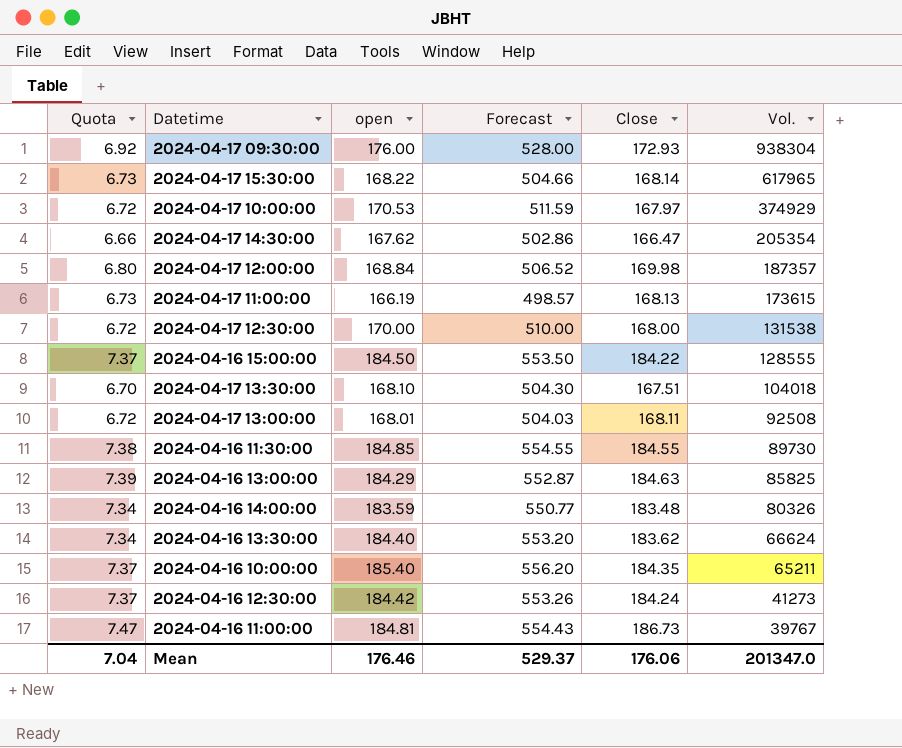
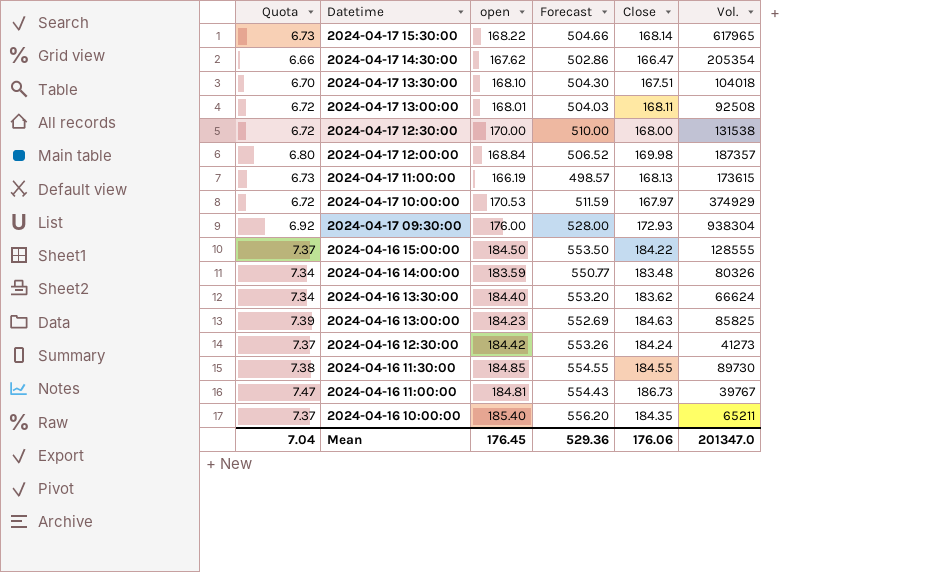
row order: Vol. descending -> Datetime descending
2024-04-16 13:00:00 | open: 184.29 -> 184.23
2024-04-16 13:00:00 | Forecast: 552.87 -> 552.69
Mean | open: 176.46 -> 176.45
Mean | Forecast: 529.37 -> 529.36

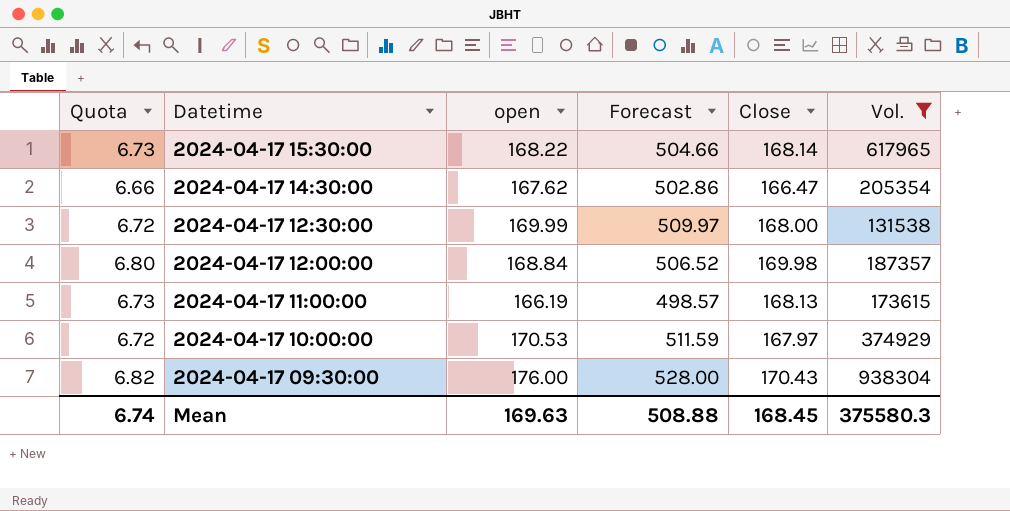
filter: none -> Vol. >= 131538
2024-04-17 12:30:00 | open: 170.00 -> 169.99
2024-04-17 12:30:00 | Forecast: 510.00 -> 509.97
2024-04-17 09:30:00 | Quota: 6.92 -> 6.82
2024-04-17 09:30:00 | Close: 172.93 -> 170.43
Mean | Quota: 7.04 -> 6.74
Mean | open: 176.45 -> 169.63
Mean | Forecast: 529.36 -> 508.88
Mean | Close: 176.06 -> 168.45
Mean | Vol.: 201347.0 -> 375580.3

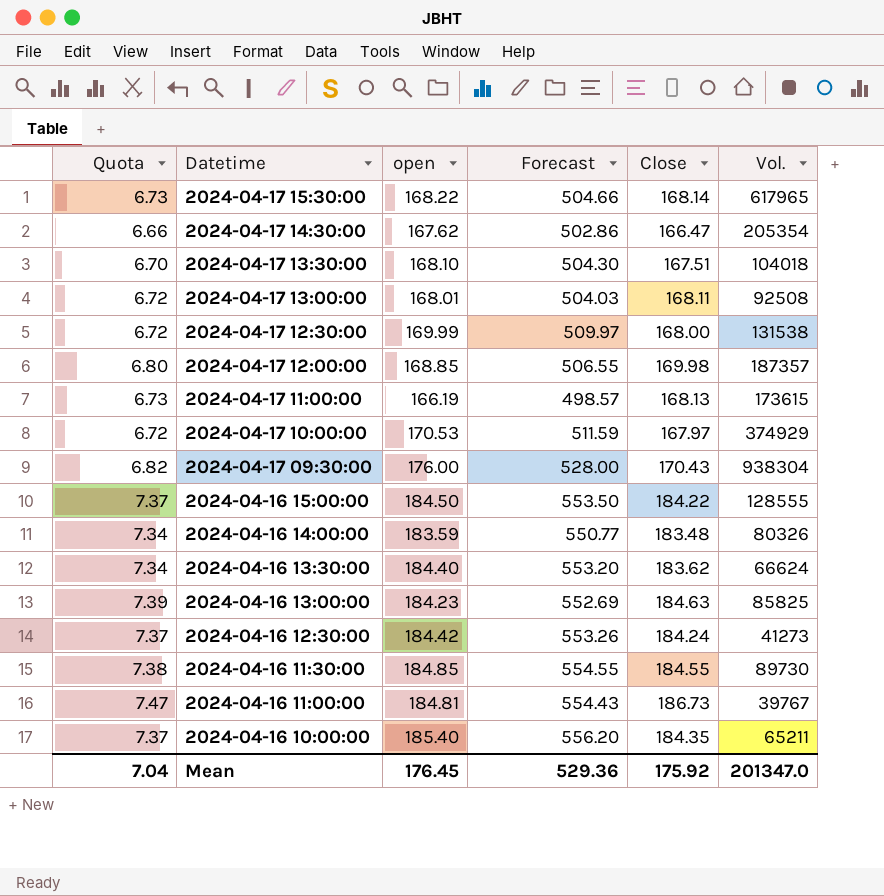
filter: Vol. >= 131538 -> none
2024-04-17 12:00:00 | open: 168.84 -> 168.85
2024-04-17 12:00:00 | Forecast: 506.52 -> 506.55
Mean | Quota: 6.74 -> 7.04
Mean | open: 169.63 -> 176.45
Mean | Forecast: 508.88 -> 529.36
Mean | Close: 168.45 -> 175.92
Mean | Vol.: 375580.3 -> 201347.0

